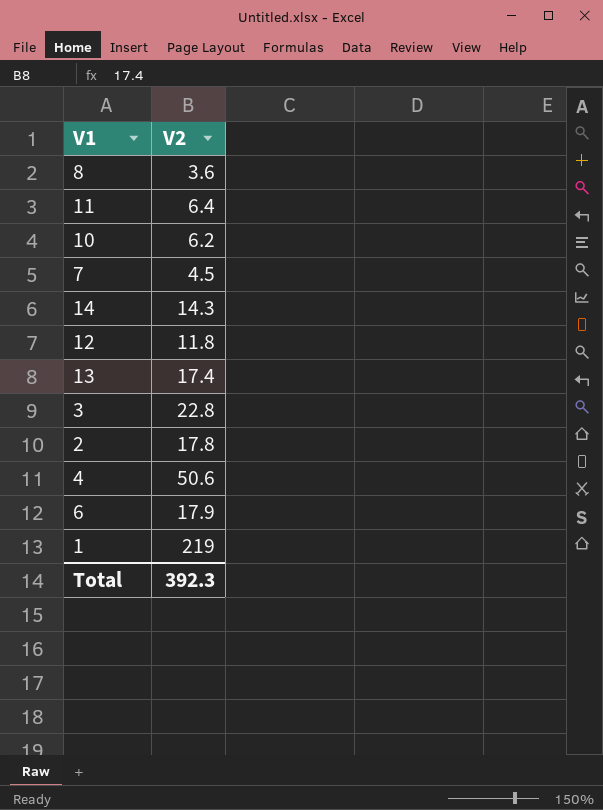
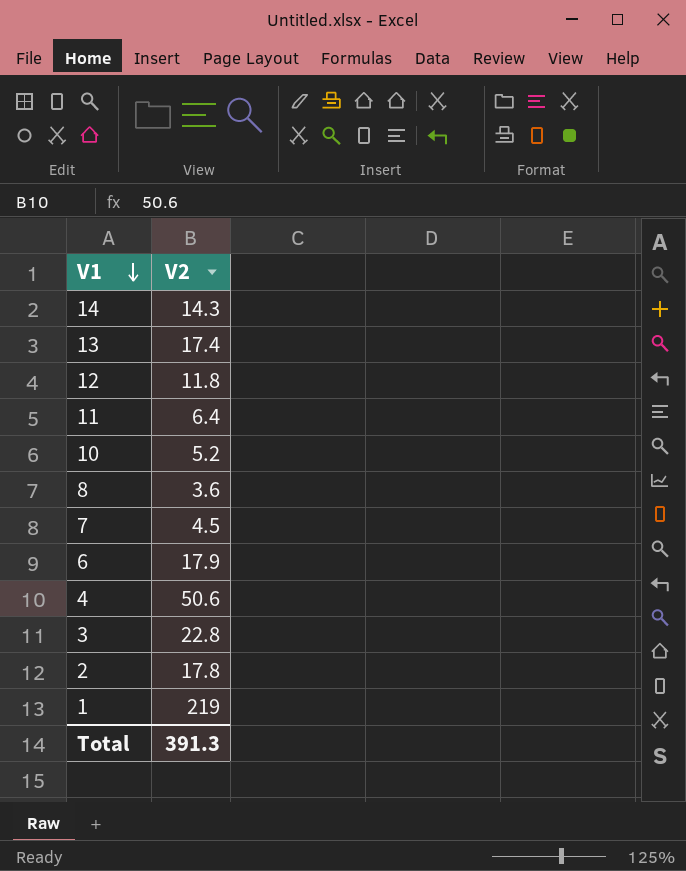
row order: none -> V1 descending
10 | V2: 6.2 -> 5.2
Total | V2: 392.3 -> 391.3

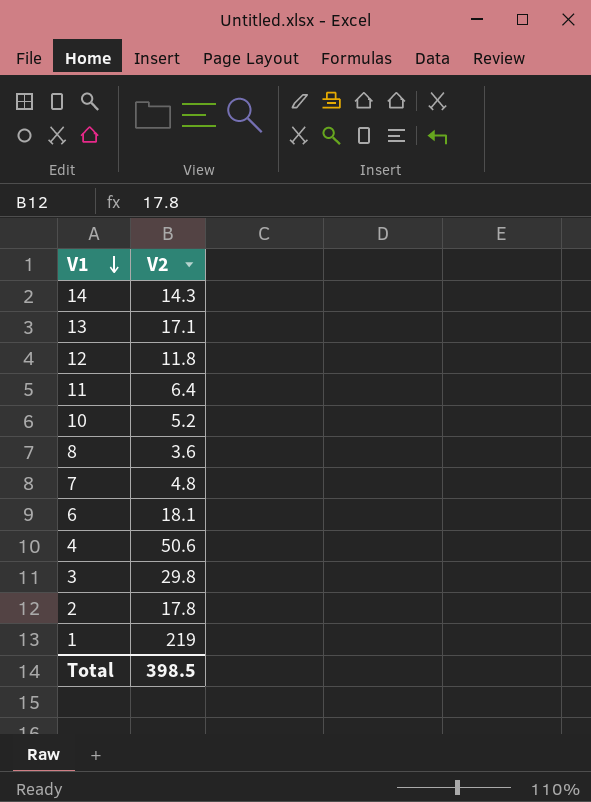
13 | V2: 17.4 -> 17.1
7 | V2: 4.5 -> 4.8
6 | V2: 17.9 -> 18.1
3 | V2: 22.8 -> 29.8
Total | V2: 391.3 -> 398.5

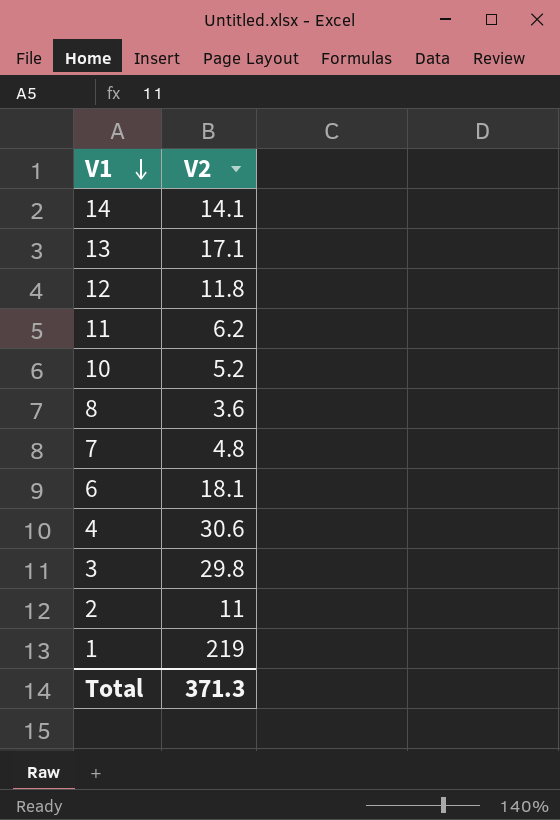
14 | V2: 14.3 -> 14.1
11 | V2: 6.4 -> 6.2
4 | V2: 50.6 -> 30.6
2 | V2: 17.8 -> 11
Total | V2: 398.5 -> 371.3

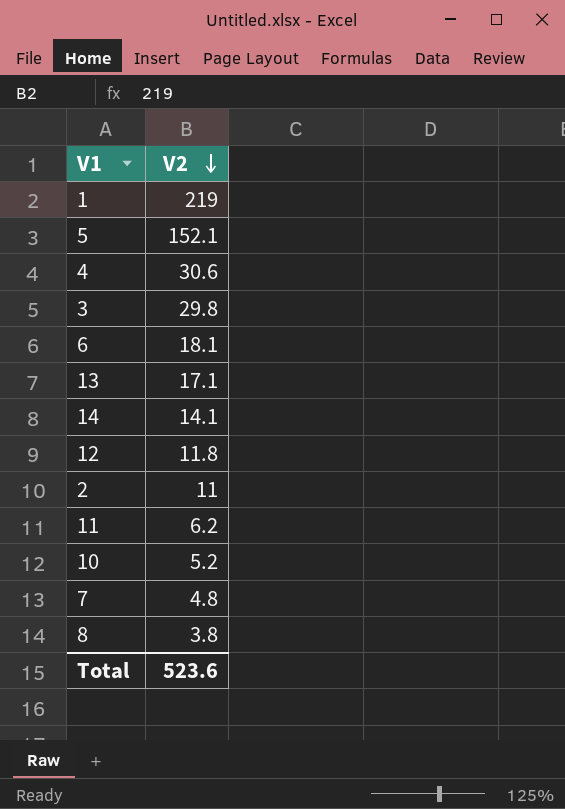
row order: V1 descending -> V2 descending
row 5: none -> 152.1
8 | V2: 3.6 -> 3.8
Total | V2: 371.3 -> 523.6

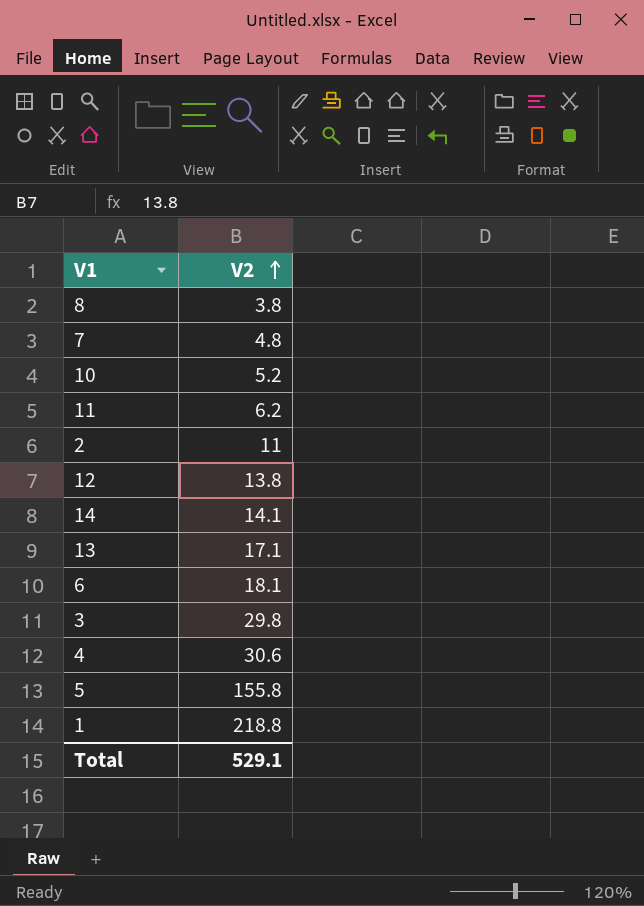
row order: V2 descending -> V2 ascending
12 | V2: 11.8 -> 13.8
5 | V2: 152.1 -> 155.8
1 | V2: 219 -> 218.8
Total | V2: 523.6 -> 529.1

